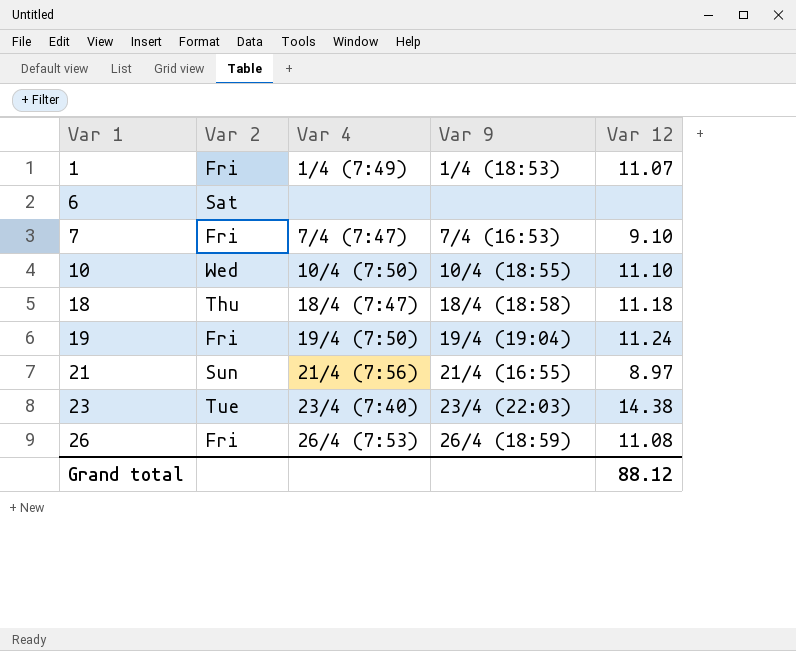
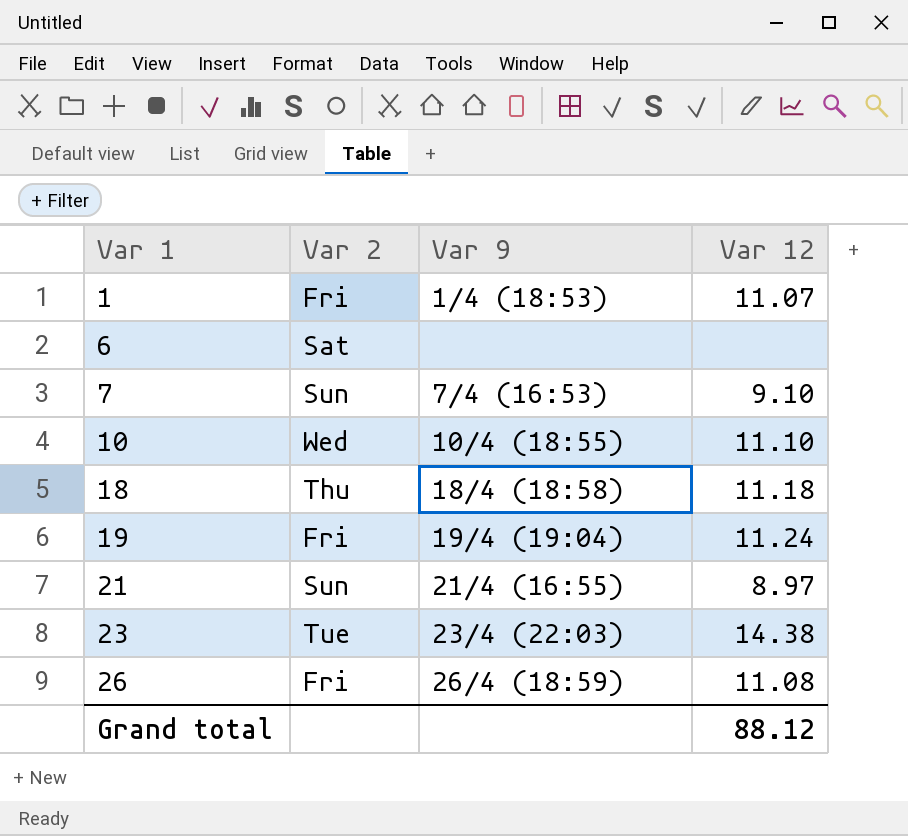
column Var 4 | position: 3 -> none
7 | Var 2: Fri -> Sun

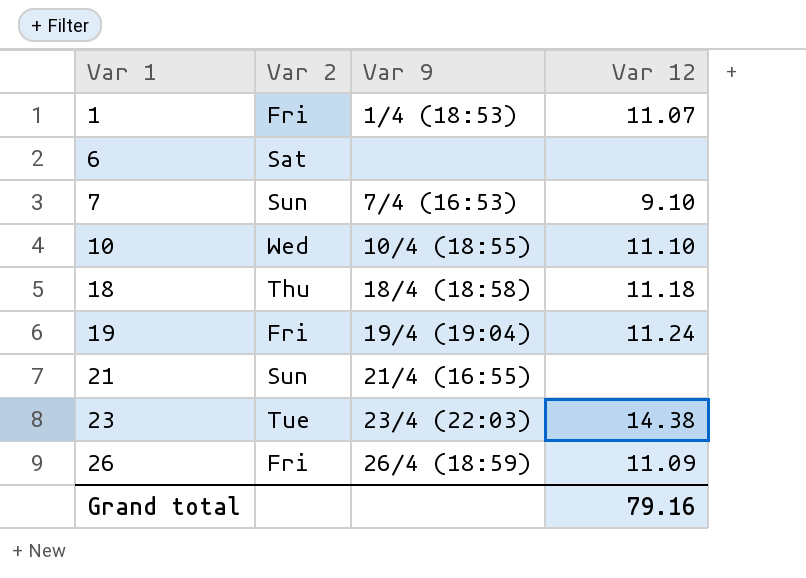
21 | Var 12: 8.97 -> none
26 | Var 12: 11.08 -> 11.09
Grand total | Var 12: 88.12 -> 79.16

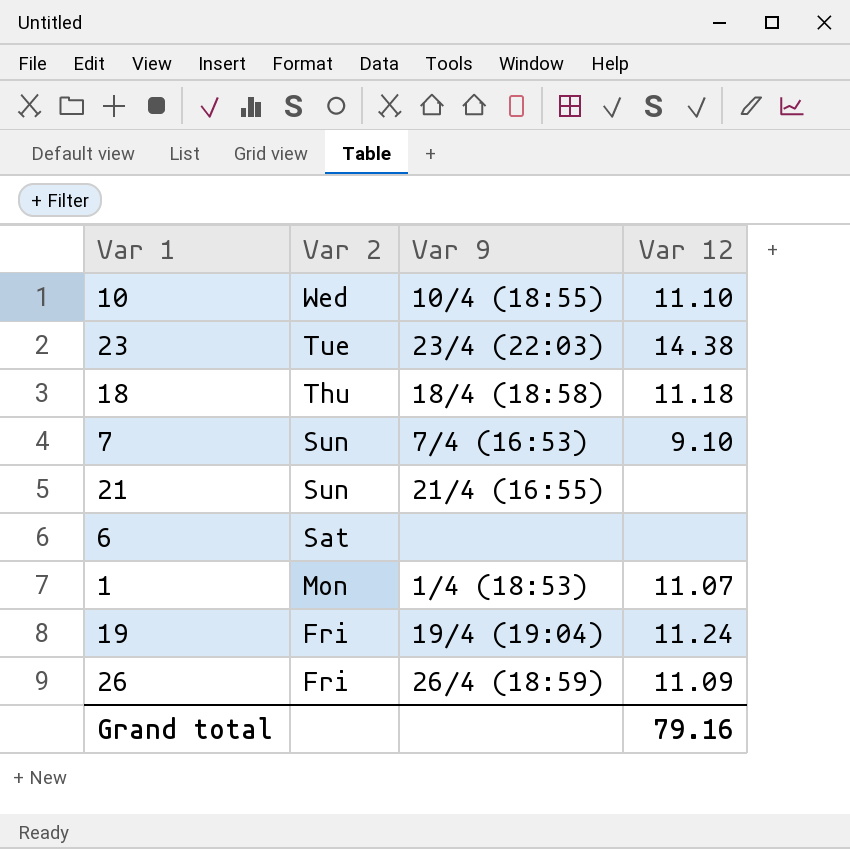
row order: Var 1 ascending -> Var 2 descending
1 | Var 2: Fri -> Mon

